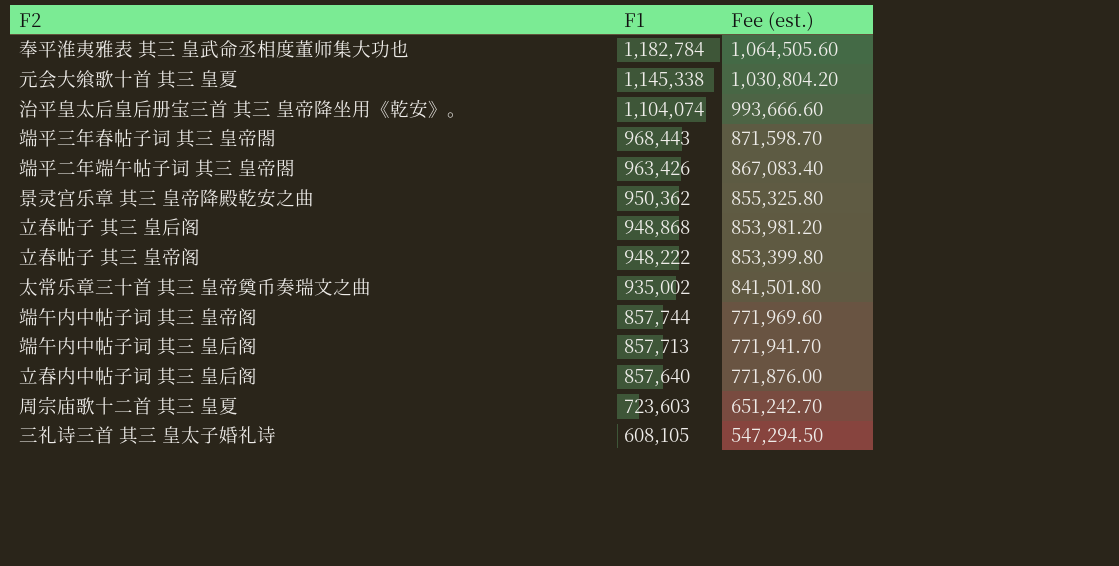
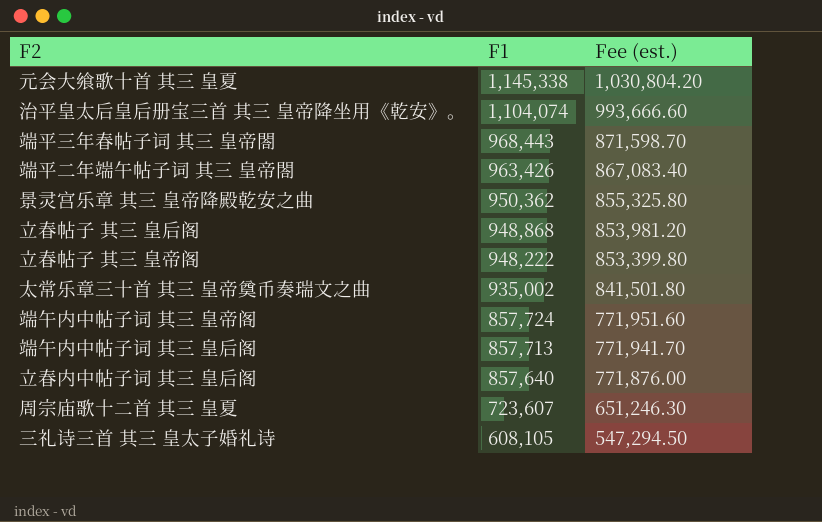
row 奉平淮夷雅表 其三 皇武命丞相度董师集大功也: 1,182,784 | 1,064,505.60 -> none
端午内中帖子词 其三 皇帝阁 | F1: 857,744 -> 857,724
端午内中帖子词 其三 皇帝阁 | Fee (est.): 771,969.60 -> 771,951.60
周宗庙歌十二首 其三 皇夏 | F1: 723,603 -> 723,607
周宗庙歌十二首 其三 皇夏 | Fee (est.): 651,242.70 -> 651,246.30

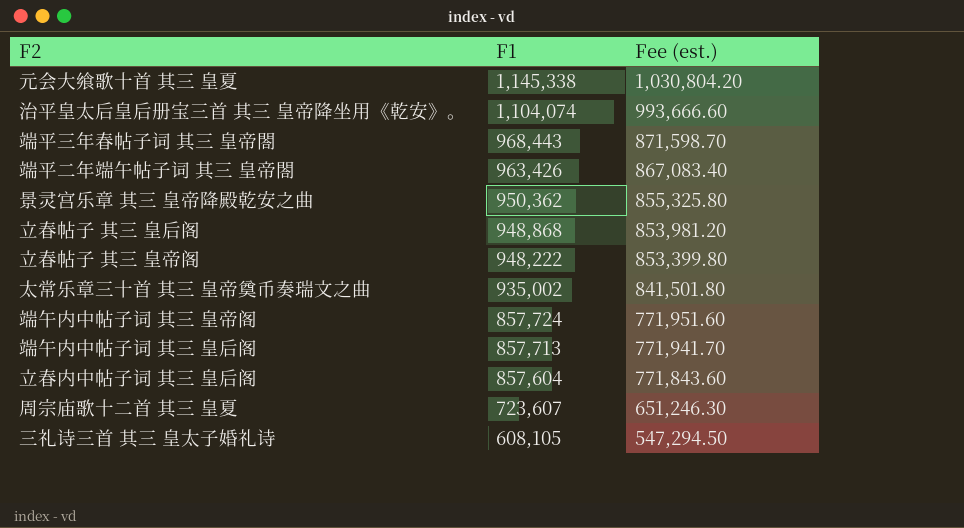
立春内中帖子词 其三 皇后阁 | F1: 857,640 -> 857,604
立春内中帖子词 其三 皇后阁 | Fee (est.): 771,876.00 -> 771,843.60

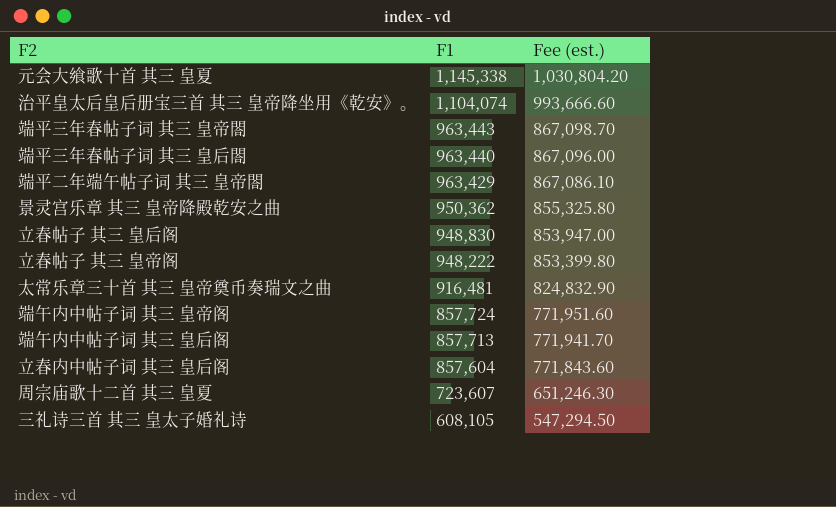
端平三年春帖子词 其三 皇帝閤 | F1: 968,443 -> 963,443
端平三年春帖子词 其三 皇帝閤 | Fee (est.): 871,598.70 -> 867,098.70
row 端平三年春帖子词 其三 皇后閤: none -> 963,440 | 867,096.00
端平二年端午帖子词 其三 皇帝閤 | F1: 963,426 -> 963,429
端平二年端午帖子词 其三 皇帝閤 | Fee (est.): 867,083.40 -> 867,086.10
立春帖子 其三 皇后阁 | F1: 948,868 -> 948,830
立春帖子 其三 皇后阁 | Fee (est.): 853,981.20 -> 853,947.00
太常乐章三十首 其三 皇帝奠币奏瑞文之曲 | F1: 935,002 -> 916,481
太常乐章三十首 其三 皇帝奠币奏瑞文之曲 | Fee (est.): 841,501.80 -> 824,832.90

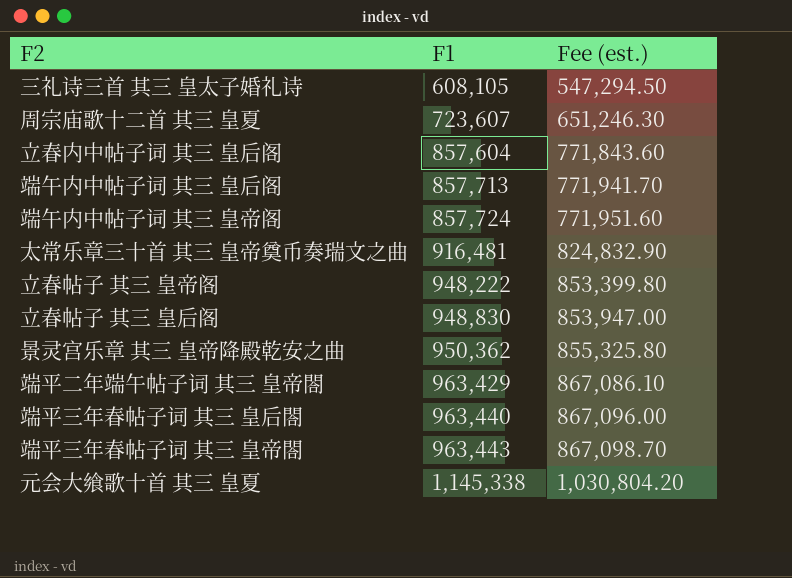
row order: F1 descending -> F1 ascending
row 治平皇太后皇后册宝三首 其三 皇帝降坐用《乾安》。: 1,104,074 | 993,666.60 -> none

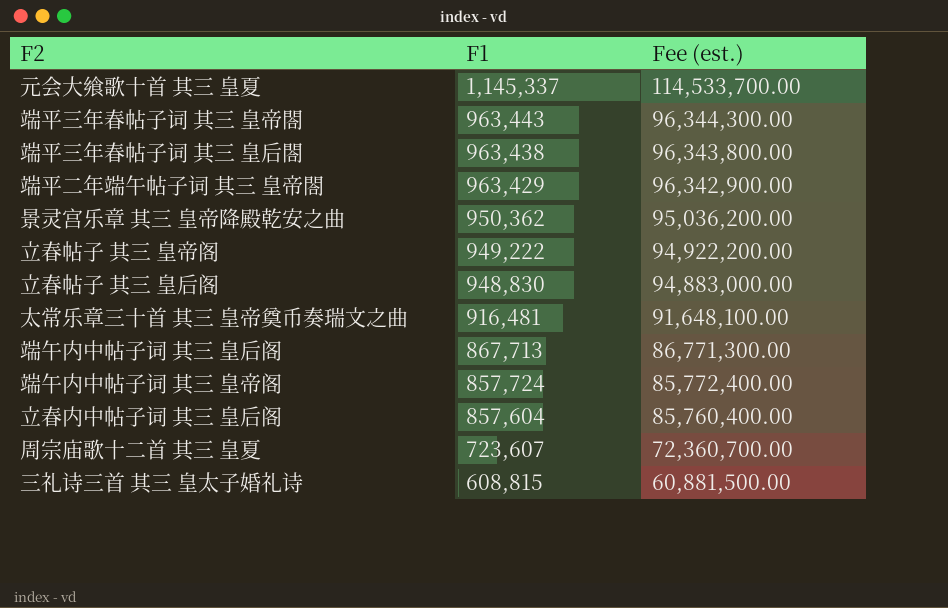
row order: F1 ascending -> F1 descending
column Fee (est.) | formula: [F1] * 0.9 -> [F1] * 100
元会大飨歌十首 其三 皇夏 | F1: 1,145,338 -> 1,145,337
端平三年春帖子词 其三 皇后閤 | F1: 963,440 -> 963,438
立春帖子 其三 皇帝阁 | F1: 948,222 -> 949,222
端午内中帖子词 其三 皇后阁 | F1: 857,713 -> 867,713
三礼诗三首 其三 皇太子婚礼诗 | F1: 608,105 -> 608,815

